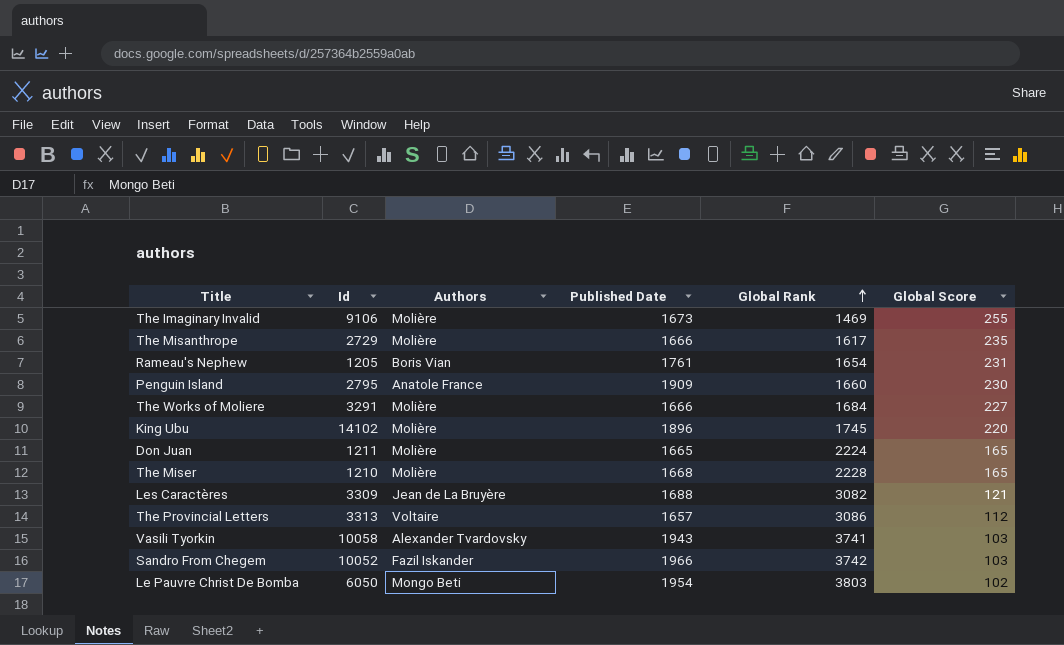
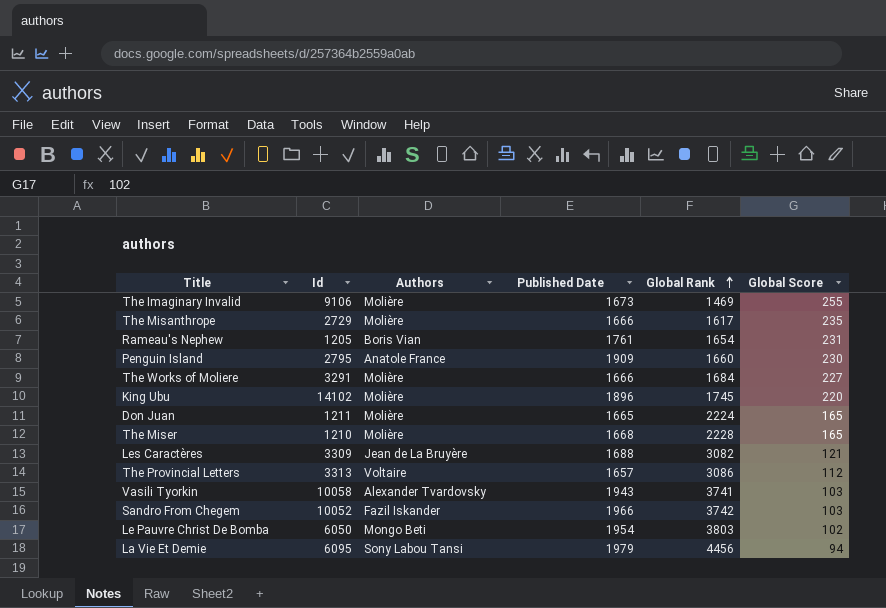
row La Vie Et Demie: none -> 6095 | Sony Labou Tansi | 1979 | 4456 | 94

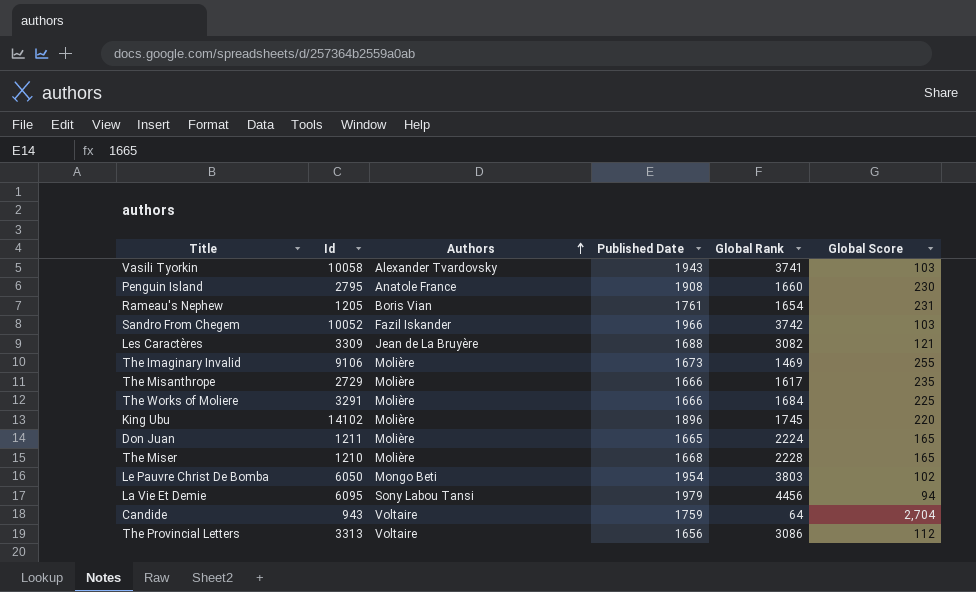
row order: Global Rank ascending -> Authors ascending
Penguin Island | Published Date: 1909 -> 1908
The Works of Moliere | Global Score: 227 -> 225
row Candide: none -> 943 | Voltaire | 1759 | 64 | 2,704
The Provincial Letters | Published Date: 1657 -> 1656

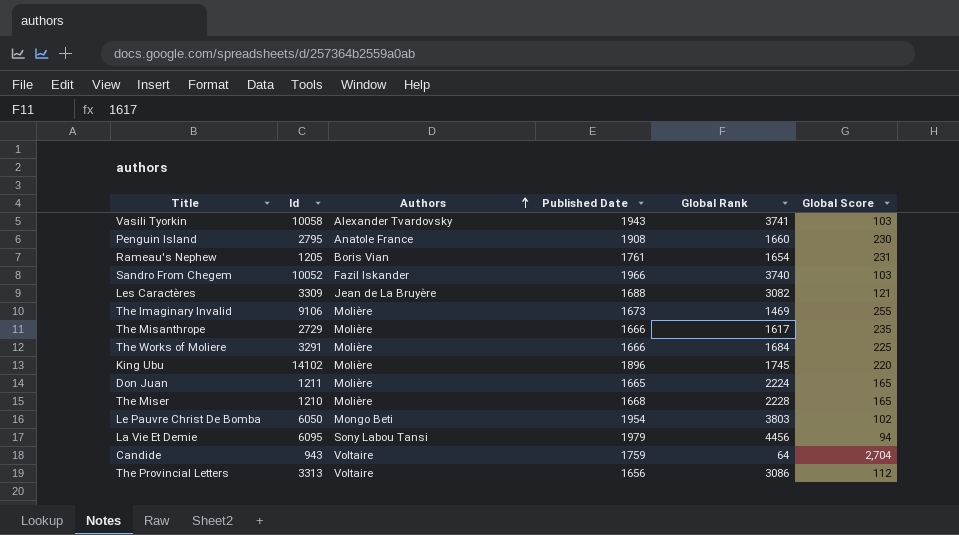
Sandro From Chegem | Global Rank: 3742 -> 3740

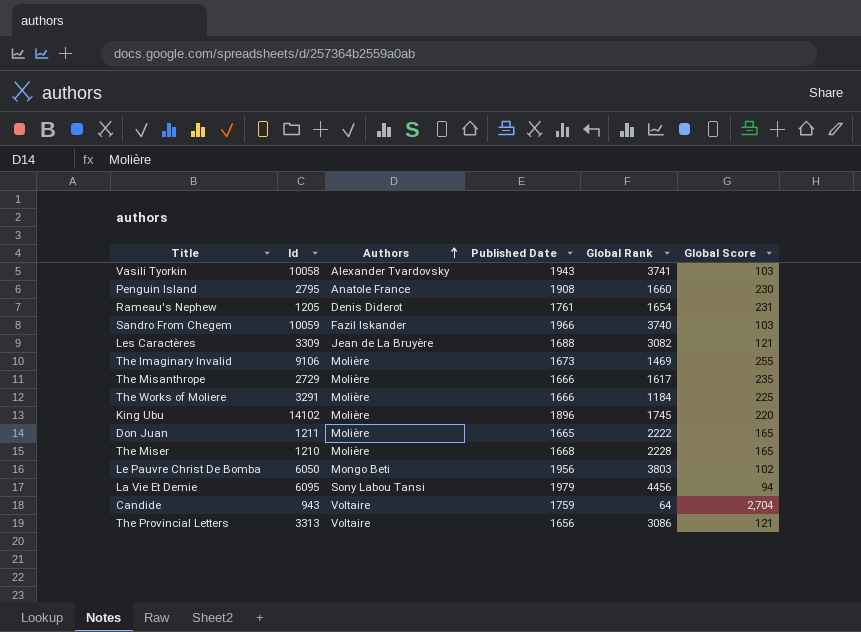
Rameau's Nephew | Authors: Boris Vian -> Denis Diderot
Sandro From Chegem | Id: 10052 -> 10059
The Works of Moliere | Global Rank: 1684 -> 1184
Don Juan | Global Rank: 2224 -> 2222
Le Pauvre Christ De Bomba | Published Date: 1954 -> 1956
The Provincial Letters | Global Score: 112 -> 121

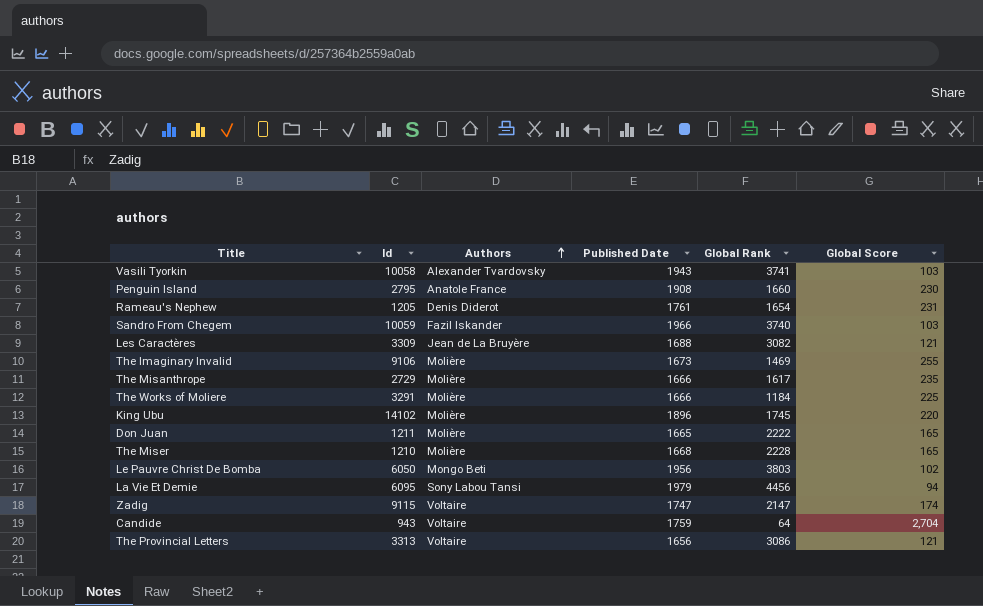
row Zadig: none -> 9115 | Voltaire | 1747 | 2147 | 174

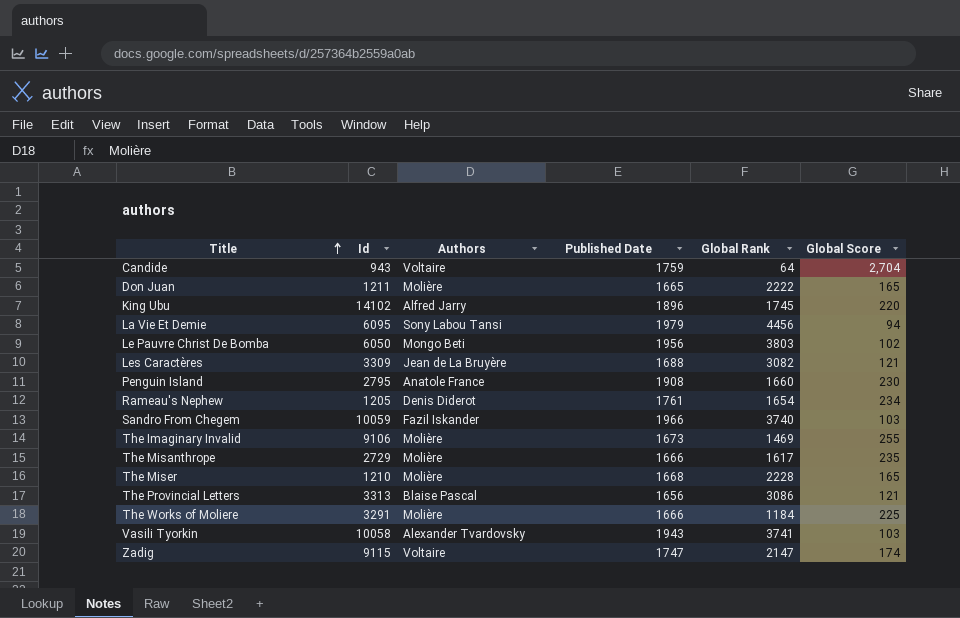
row order: Authors ascending -> Title ascending
King Ubu | Authors: Molière -> Alfred Jarry
Rameau's Nephew | Global Score: 231 -> 234
The Provincial Letters | Authors: Voltaire -> Blaise Pascal

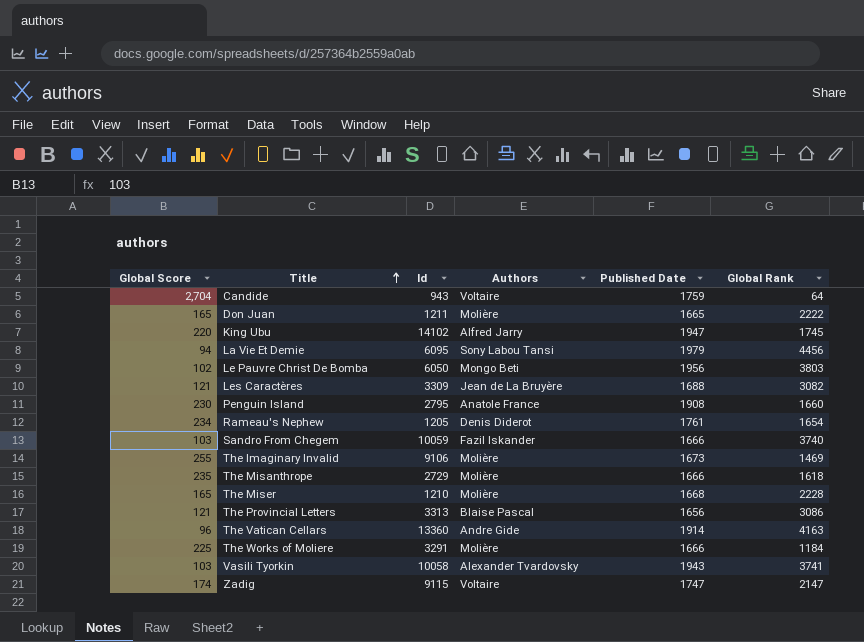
column Global Score | position: 6 -> 1
King Ubu | Published Date: 1896 -> 1947
Sandro From Chegem | Published Date: 1966 -> 1666
The Misanthrope | Global Rank: 1617 -> 1618
row The Vatican Cellars: none -> 96 | 13360 | Andre Gide | 1914 | 4163

